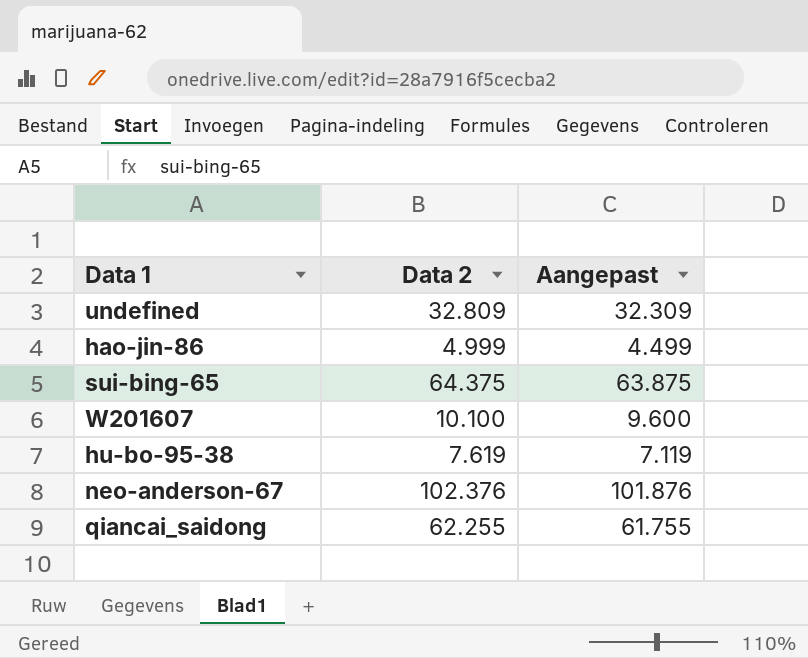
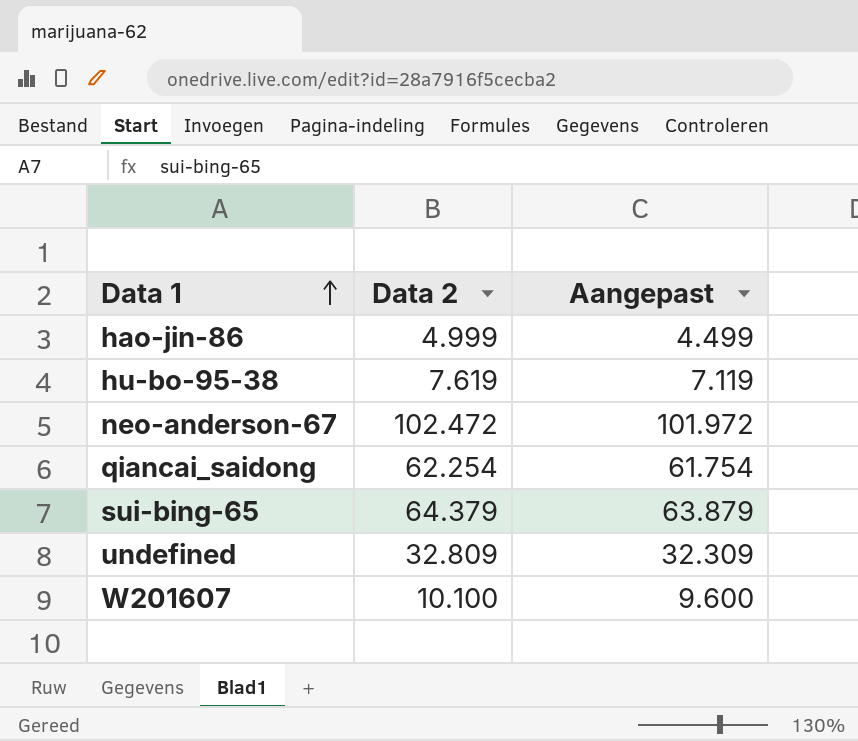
row order: none -> Data 1 ascending
neo-anderson-67 | Data 2: 102.376 -> 102.472
neo-anderson-67 | Aangepast: 101.876 -> 101.972
qiancai_saidong | Data 2: 62.255 -> 62.254
qiancai_saidong | Aangepast: 61.755 -> 61.754
sui-bing-65 | Data 2: 64.375 -> 64.379
sui-bing-65 | Aangepast: 63.875 -> 63.879

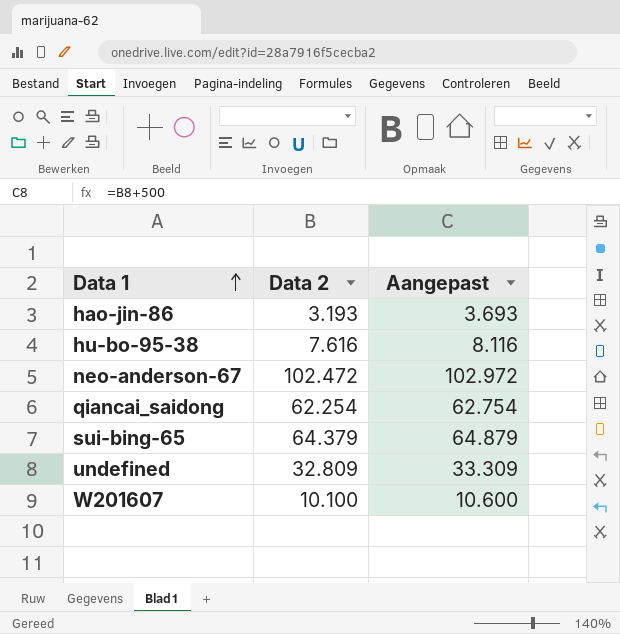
column Aangepast | formula: [Data 2] - 500 -> [Data 2] + 500
hao-jin-86 | Data 2: 4.999 -> 3.193
hu-bo-95-38 | Data 2: 7.619 -> 7.616

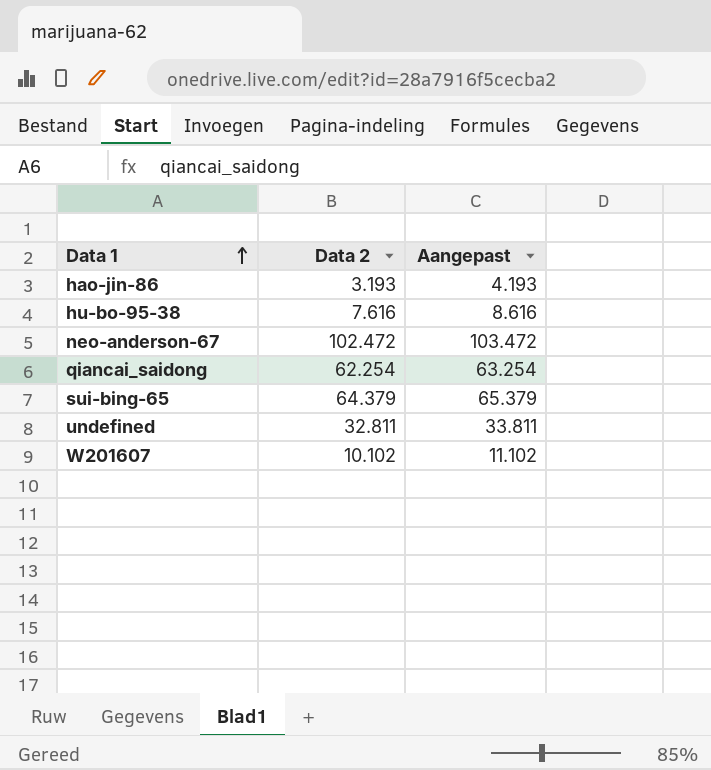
column Aangepast | formula: [Data 2] + 500 -> [Data 2] + 1000
undefined | Data 2: 32.809 -> 32.811
W201607 | Data 2: 10.100 -> 10.102

